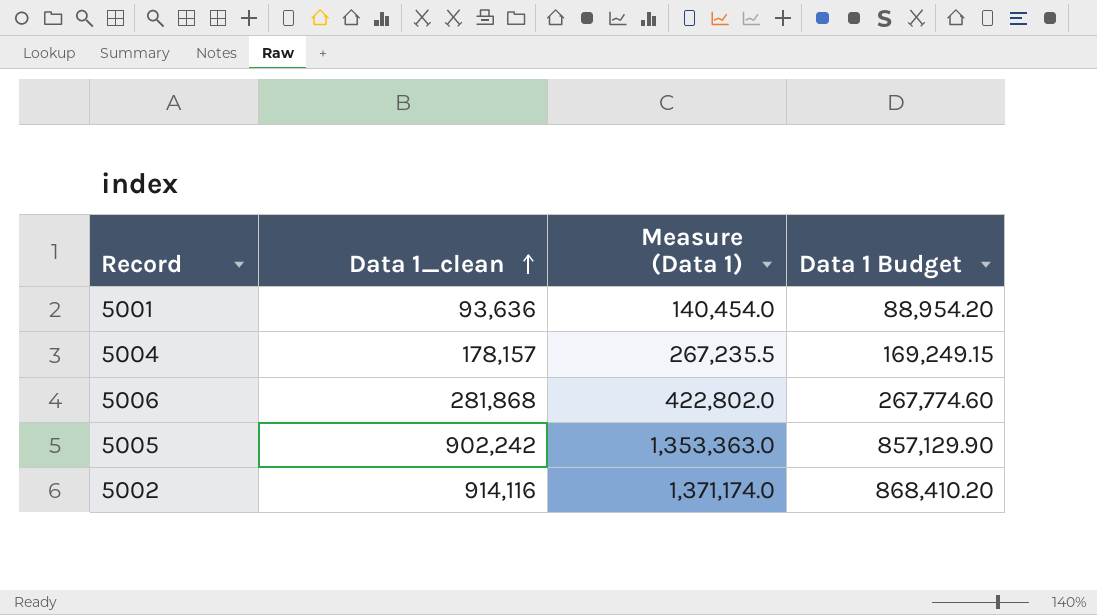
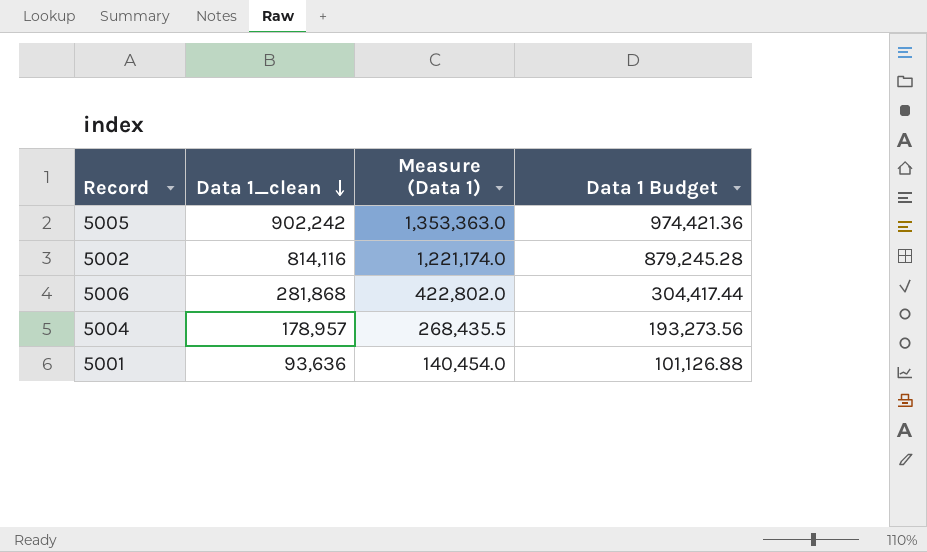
row order: Data 1_clean ascending -> Data 1_clean descending
column Data 1 Budget | formula: [Data 1_clean] * 0.95 -> [Data 1_clean] * 1.08
5002 | Data 1_clean: 914,116 -> 814,116
5002 | Measure (Data 1): 1,371,174.0 -> 1,221,174.0
5004 | Data 1_clean: 178,157 -> 178,957
5004 | Measure (Data 1): 267,235.5 -> 268,435.5

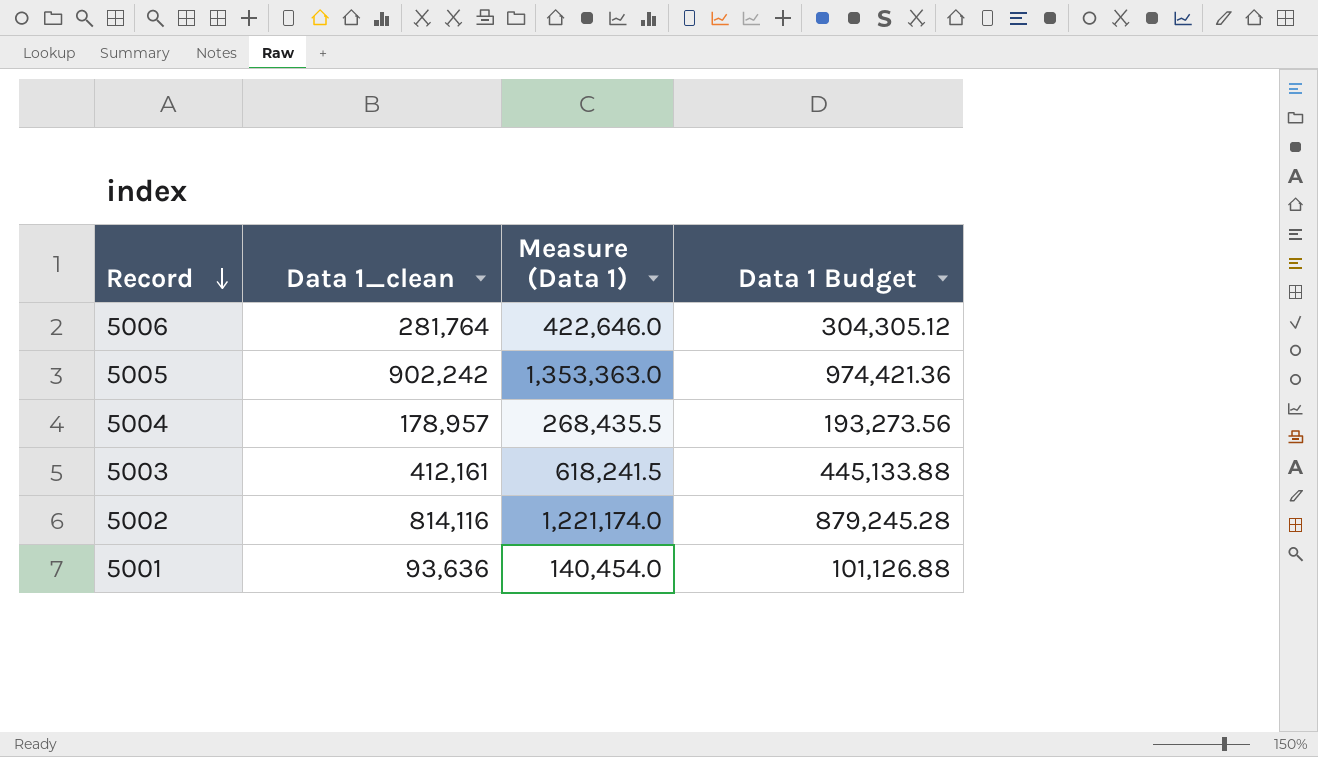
row order: Data 1_clean descending -> Record descending
5006 | Data 1_clean: 281,868 -> 281,764
5006 | Measure (Data 1): 422,802.0 -> 422,646.0
5006 | Data 1 Budget: 304,417.44 -> 304,305.12
row 5003: none -> 412,161 | 618,241.5 | 445,133.88

